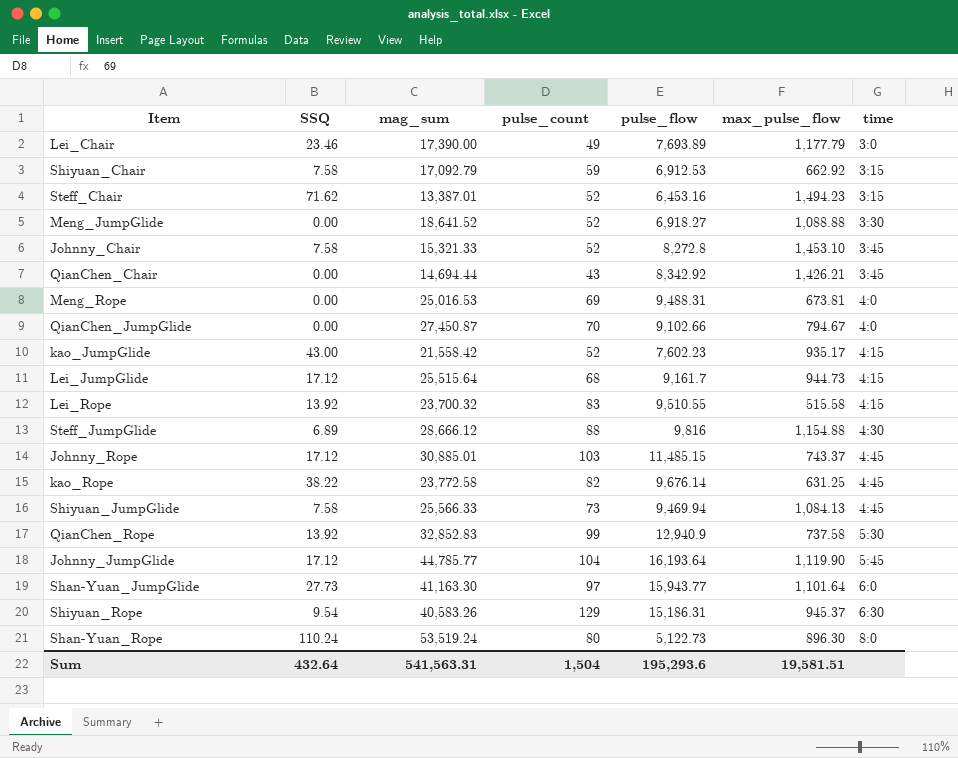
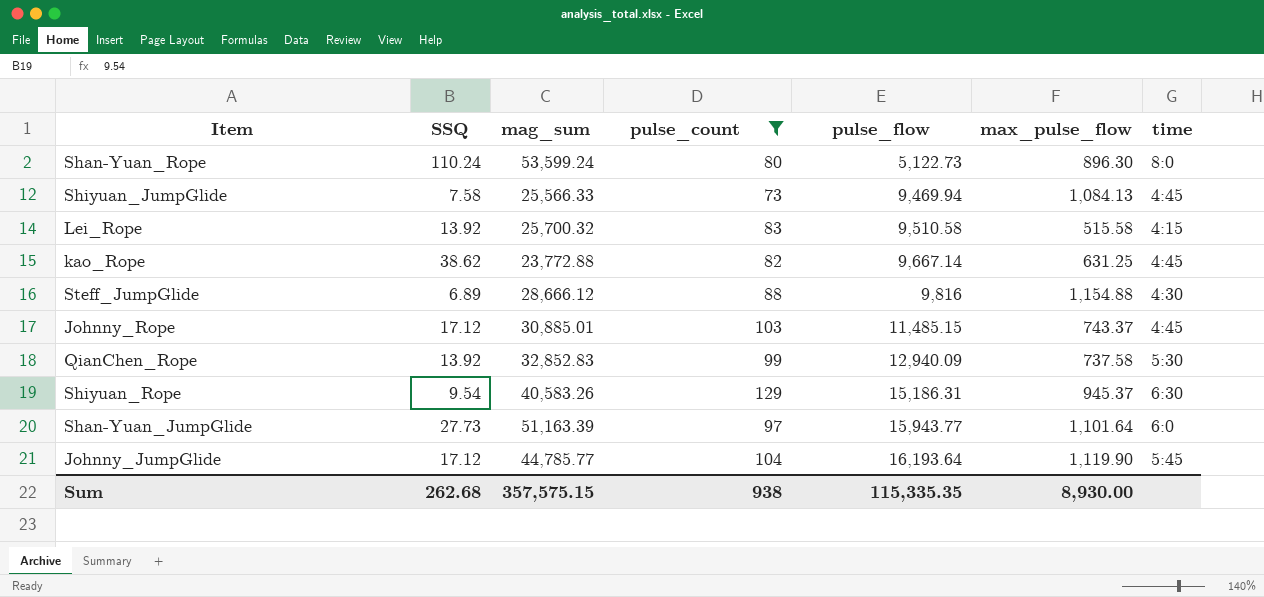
filter: none -> pulse_count >= 73
row order: time ascending -> pulse_flow ascending
Shan-Yuan_Rope | mag_sum: 53,519.24 -> 53,599.24
Lei_Rope | mag_sum: 23,700.32 -> 25,700.32
Lei_Rope | pulse_flow: 9,510.55 -> 9,510.58
kao_Rope | SSQ: 38.22 -> 38.62
kao_Rope | mag_sum: 23,772.58 -> 23,772.88
kao_Rope | pulse_flow: 9,676.14 -> 9,667.14
QianChen_Rope | pulse_flow: 12,940.9 -> 12,940.09
Shan-Yuan_JumpGlide | mag_sum: 41,163.30 -> 51,163.39
Sum | SSQ: 432.64 -> 262.68
Sum | mag_sum: 541,563.31 -> 357,575.15
Sum | pulse_count: 1,504 -> 938
Sum | pulse_flow: 195,293.6 -> 115,335.35
Sum | max_pulse_flow: 19,581.51 -> 8,930.00

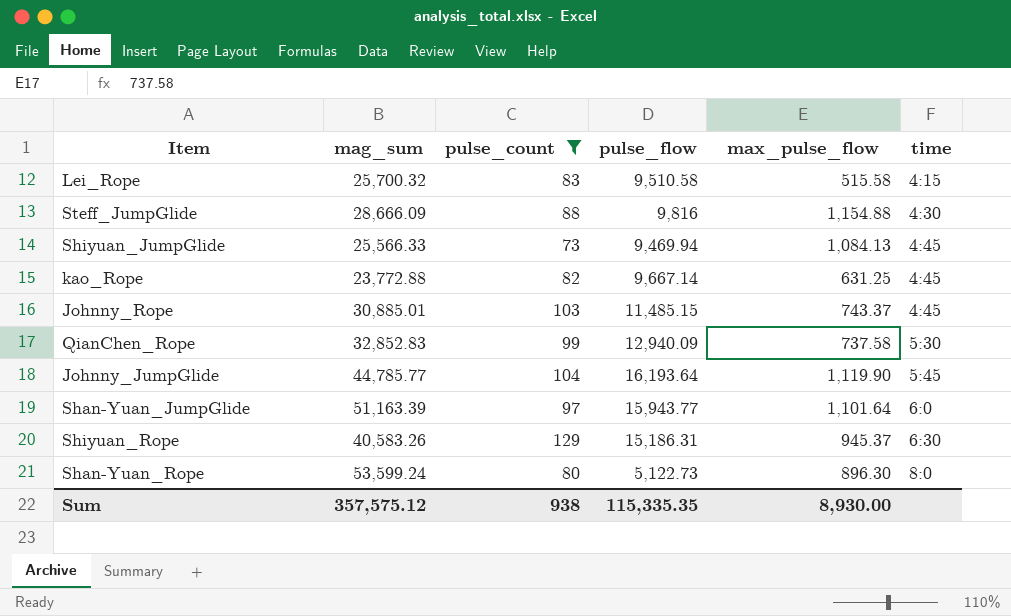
row order: pulse_flow ascending -> time ascending
column SSQ | position: 2 -> none
Steff_JumpGlide | mag_sum: 28,666.12 -> 28,666.09
Sum | mag_sum: 357,575.15 -> 357,575.12

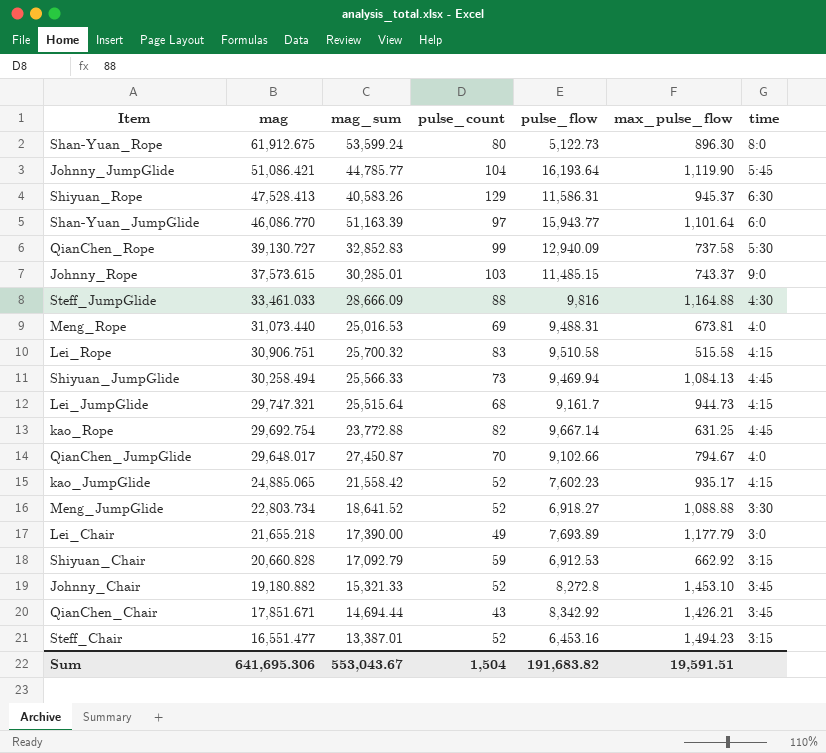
filter: pulse_count >= 73 -> none
row order: time ascending -> mag descending
column mag | position: none -> 2
Shiyuan_Rope | pulse_flow: 15,186.31 -> 11,586.31
Johnny_Rope | mag_sum: 30,885.01 -> 30,285.01
Johnny_Rope | time: 4:45 -> 9:0
Steff_JumpGlide | max_pulse_flow: 1,154.88 -> 1,164.88
Sum | mag_sum: 357,575.12 -> 553,043.67
Sum | pulse_count: 938 -> 1,504
Sum | pulse_flow: 115,335.35 -> 191,683.82
Sum | max_pulse_flow: 8,930.00 -> 19,591.51

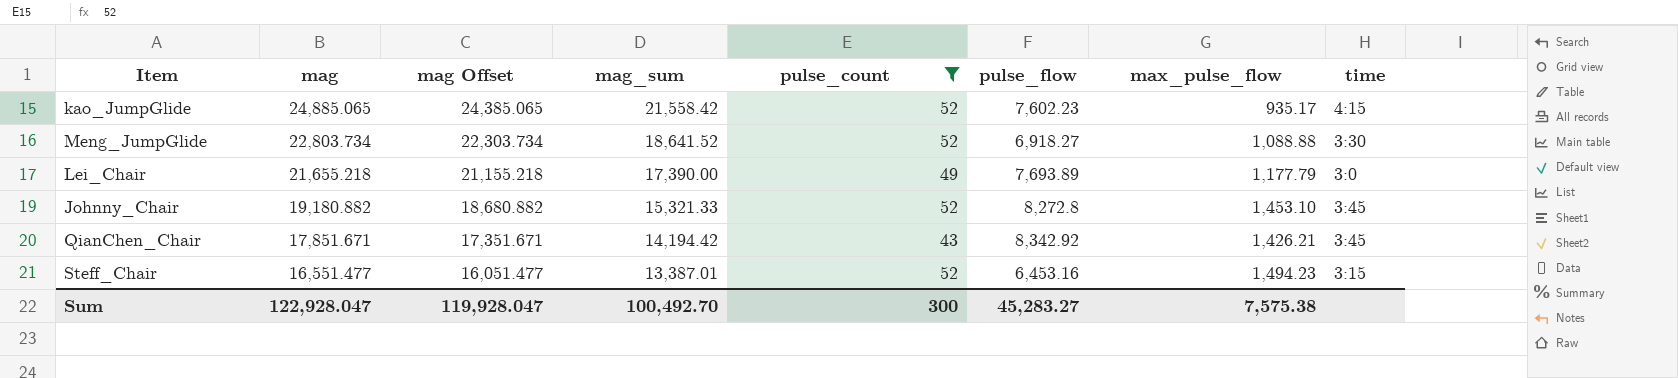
filter: none -> pulse_count <= 52
column mag Offset | formula: none -> [mag] - 500
QianChen_Chair | mag_sum: 14,694.44 -> 14,194.42
Sum | mag: 641,695.306 -> 122,928.047
Sum | mag_sum: 553,043.67 -> 100,492.70
Sum | pulse_count: 1,504 -> 300
Sum | pulse_flow: 191,683.82 -> 45,283.27
Sum | max_pulse_flow: 19,591.51 -> 7,575.38

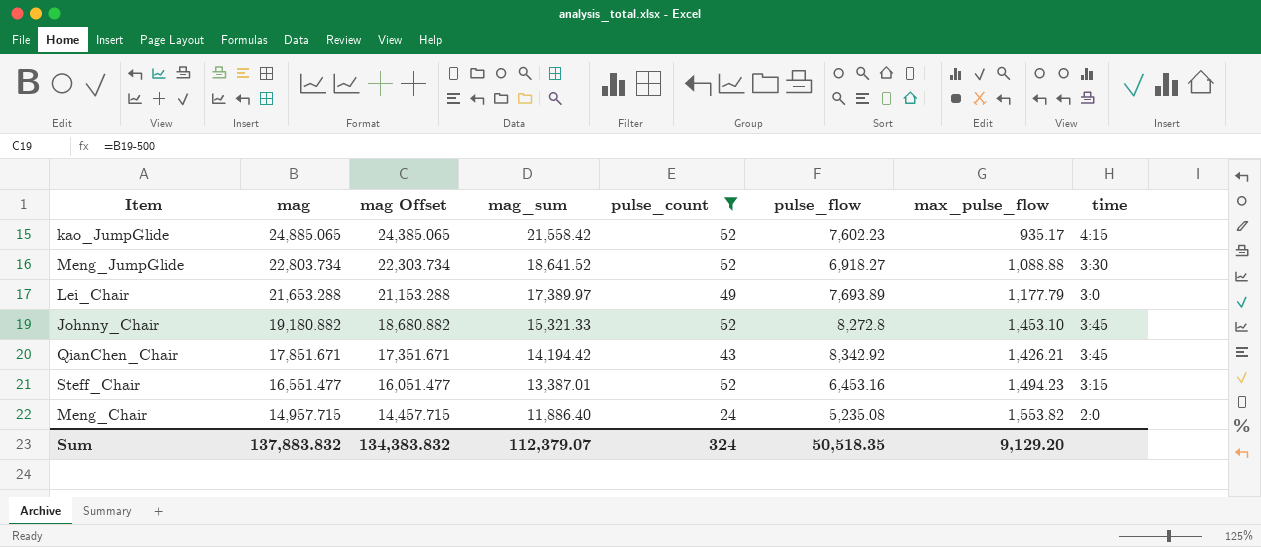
Lei_Chair | mag: 21,655.218 -> 21,653.288
Lei_Chair | mag Offset: 21,155.218 -> 21,153.288
Lei_Chair | mag_sum: 17,390.00 -> 17,389.97
row Meng_Chair: none -> 14,957.715 | 14,457.715 | 11,886.40 | 24 | 5,235.08 | 1,553.82 | 2:0
Sum | mag: 122,928.047 -> 137,883.832
Sum | mag Offset: 119,928.047 -> 134,383.832
Sum | mag_sum: 100,492.70 -> 112,379.07
Sum | pulse_count: 300 -> 324
Sum | pulse_flow: 45,283.27 -> 50,518.35
Sum | max_pulse_flow: 7,575.38 -> 9,129.20

